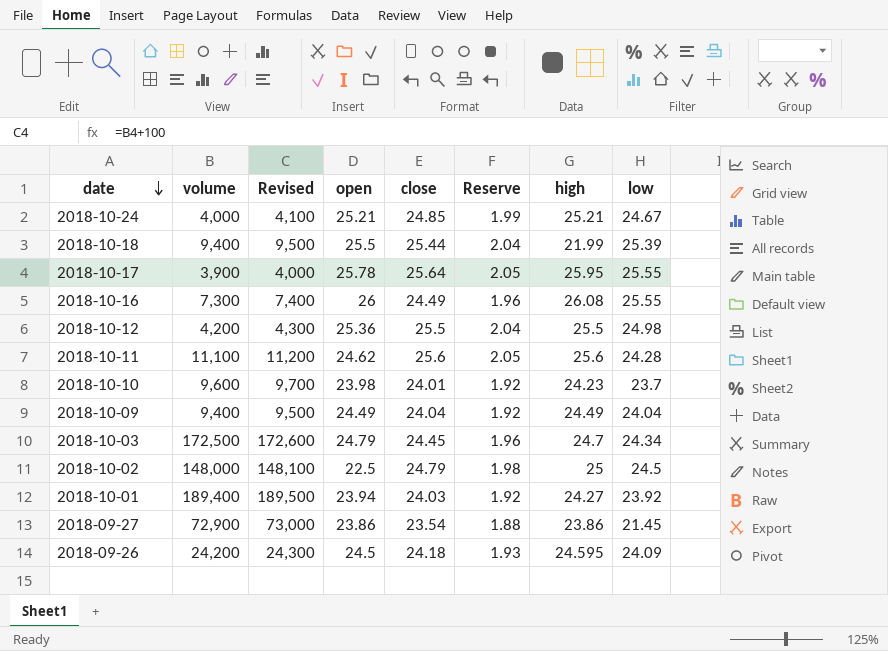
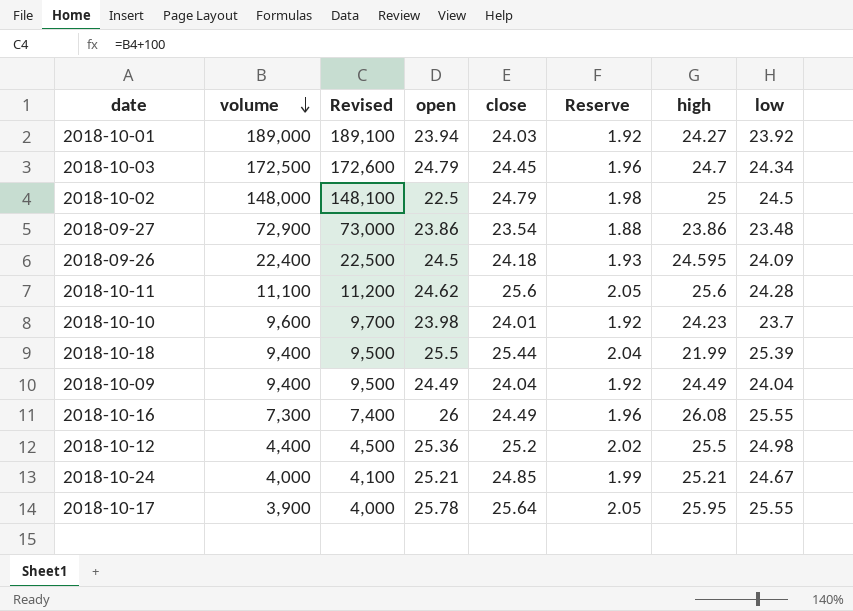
row order: date descending -> volume descending
2018-10-01 | volume: 189,400 -> 189,000
2018-10-01 | Revised: 189,500 -> 189,100
2018-09-27 | low: 21.45 -> 23.48
2018-09-26 | volume: 24,200 -> 22,400
2018-09-26 | Revised: 24,300 -> 22,500
2018-10-12 | volume: 4,200 -> 4,400
2018-10-12 | Revised: 4,300 -> 4,500
2018-10-12 | close: 25.5 -> 25.2
2018-10-12 | Reserve: 2.04 -> 2.02

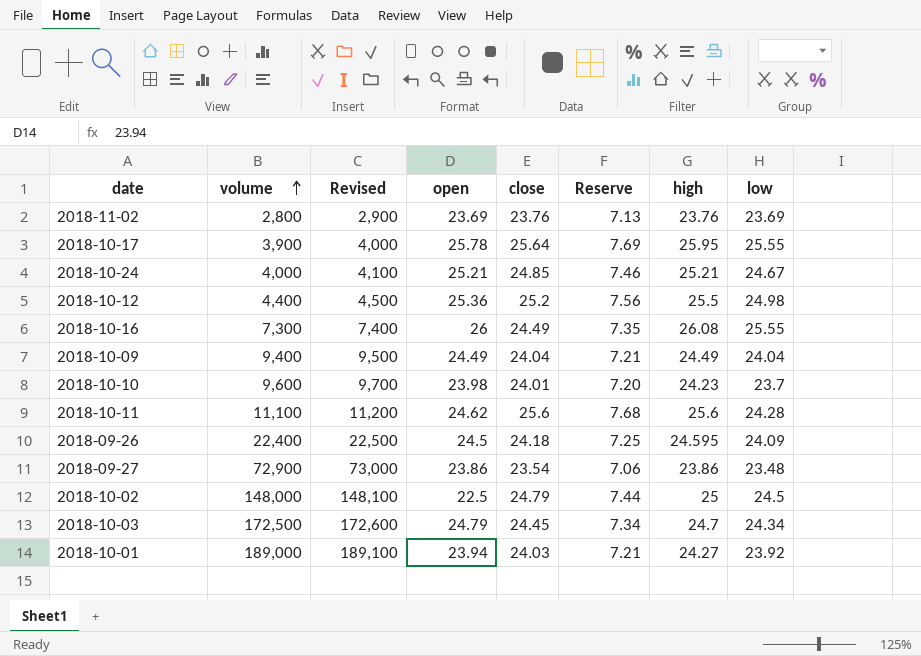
row order: volume descending -> volume ascending
column Reserve | formula: [close] * 0.08 -> [close] * 0.3
row 2018-10-18: 9,400 | 9,500 | 25.5 | 25.44 | 2.04 | 21.99 | 25.39 -> none
row 2018-11-02: none -> 2,800 | 2,900 | 23.69 | 23.76 | 7.13 | 23.76 | 23.69

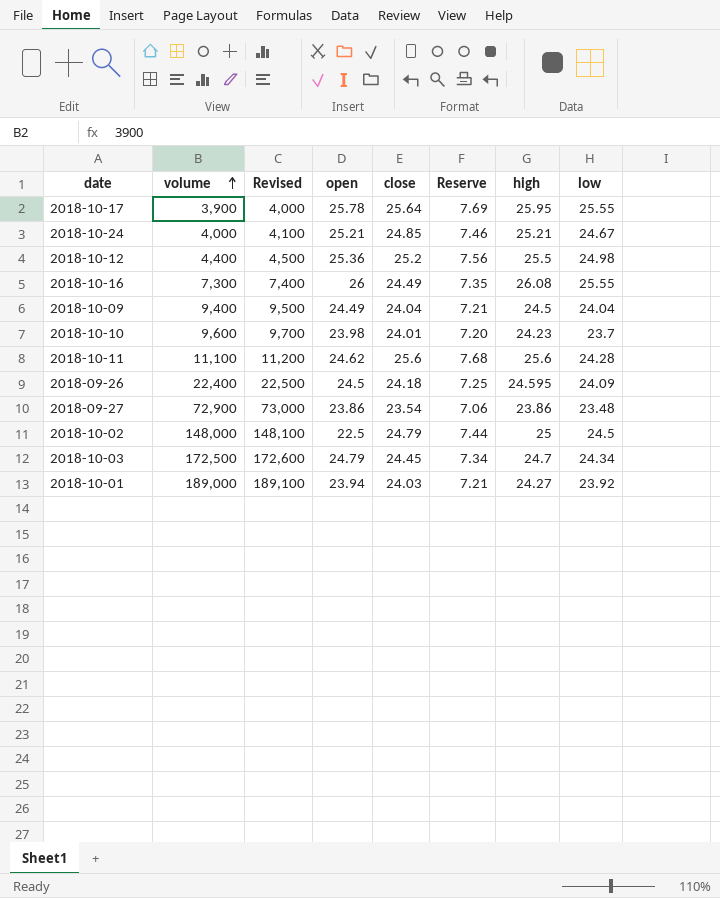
row 2018-11-02: 2,800 | 2,900 | 23.69 | 23.76 | 7.13 | 23.76 | 23.69 -> none
2018-10-09 | high: 24.49 -> 24.5

